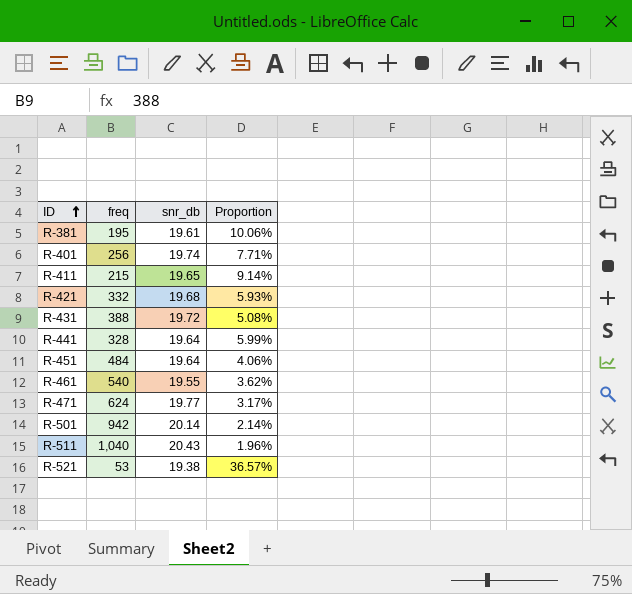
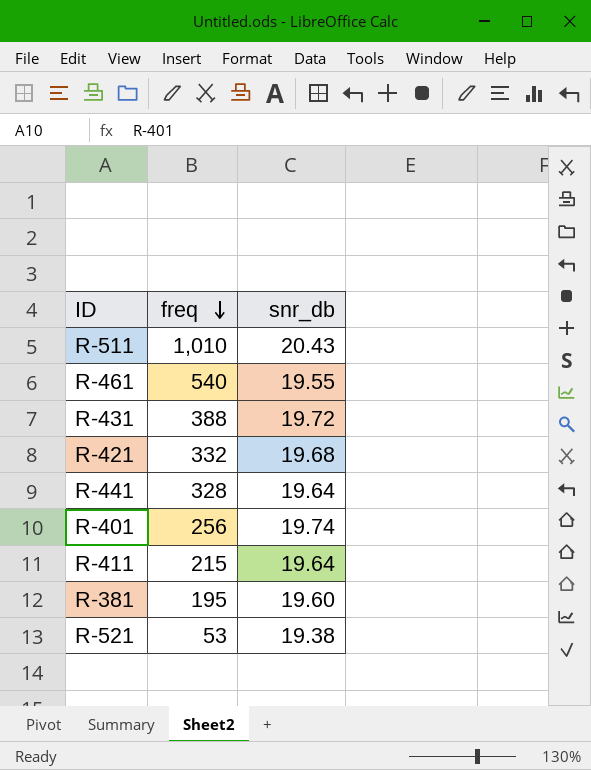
row order: ID ascending -> freq descending
column Proportion | formula: [snr_db] / [freq] -> none
row R-451: 484 | 19.64 | 4.06% -> none
row R-471: 624 | 19.77 | 3.17% -> none
row R-501: 942 | 20.14 | 2.14% -> none
R-511 | freq: 1,040 -> 1,010
R-411 | snr_db: 19.65 -> 19.64
R-381 | snr_db: 19.61 -> 19.60

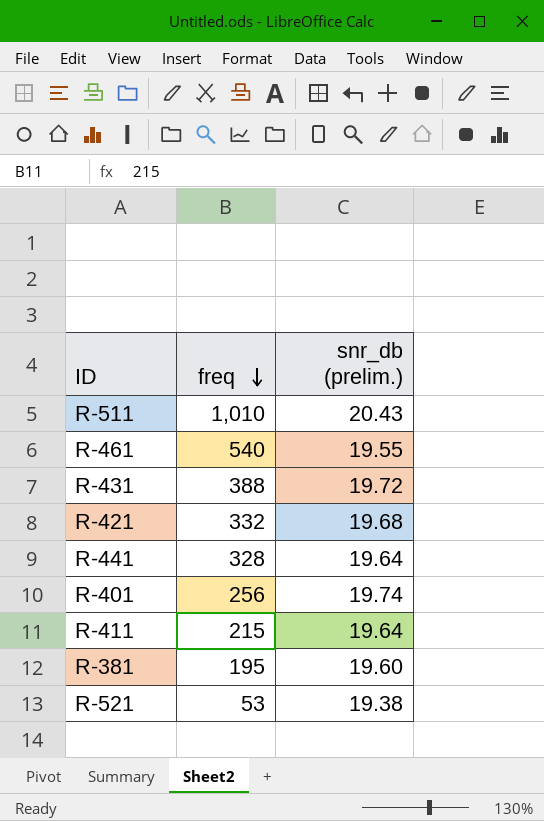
column name: snr_db -> snr_db (prelim.)

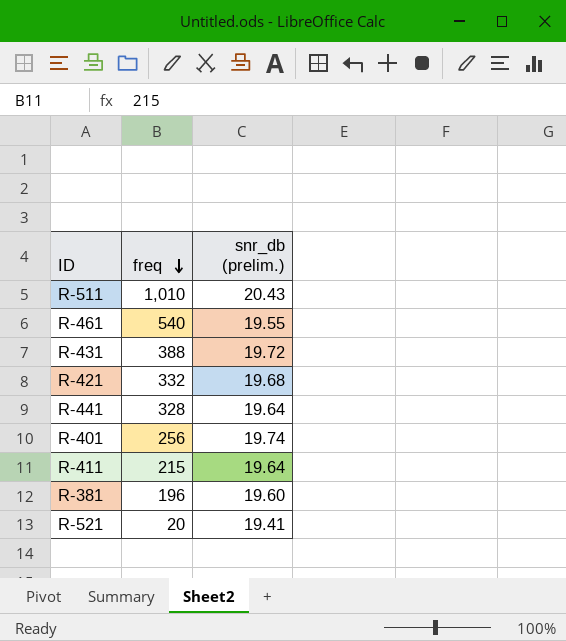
R-381 | freq: 195 -> 196
R-521 | freq: 53 -> 20
R-521 | snr_db (prelim.): 19.38 -> 19.41

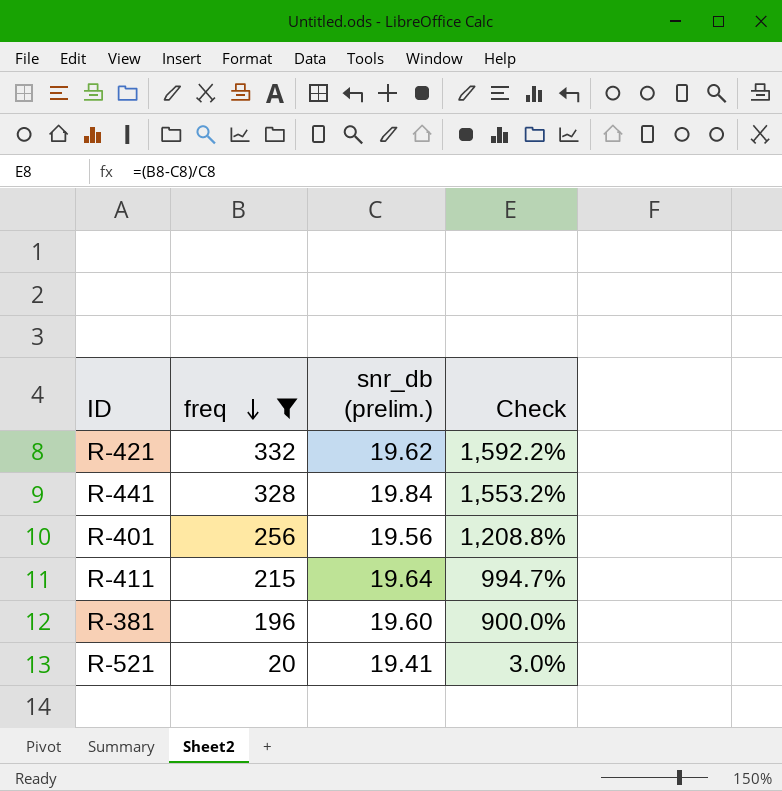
filter: none -> freq <= 332
column Check | formula: none -> ([freq] - [snr_db (prelim.)]) / [snr_db (prelim.)]
R-421 | snr_db (prelim.): 19.68 -> 19.62
R-441 | snr_db (prelim.): 19.64 -> 19.84
R-401 | snr_db (prelim.): 19.74 -> 19.56

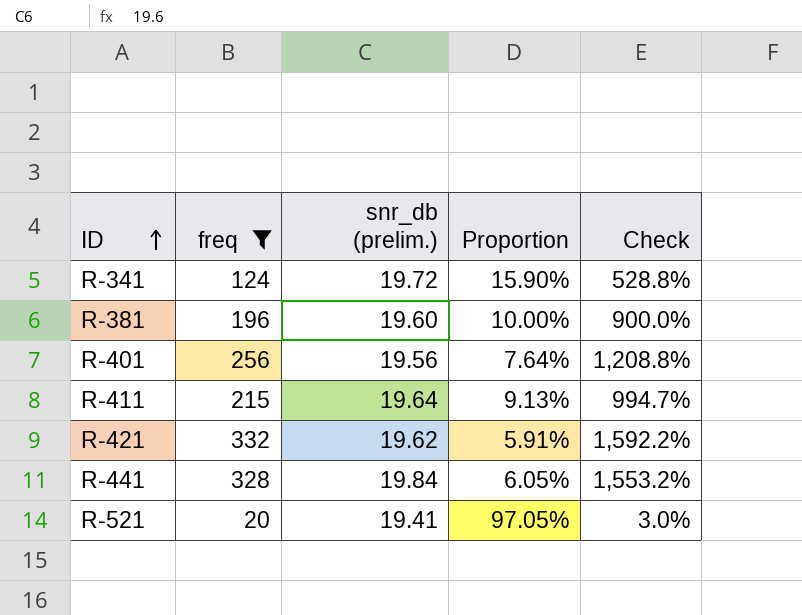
row order: freq descending -> ID ascending
column Proportion | formula: none -> [snr_db (prelim.)] / [freq]
row R-341: none -> 124 | 19.72 | 15.90% | 528.8%

